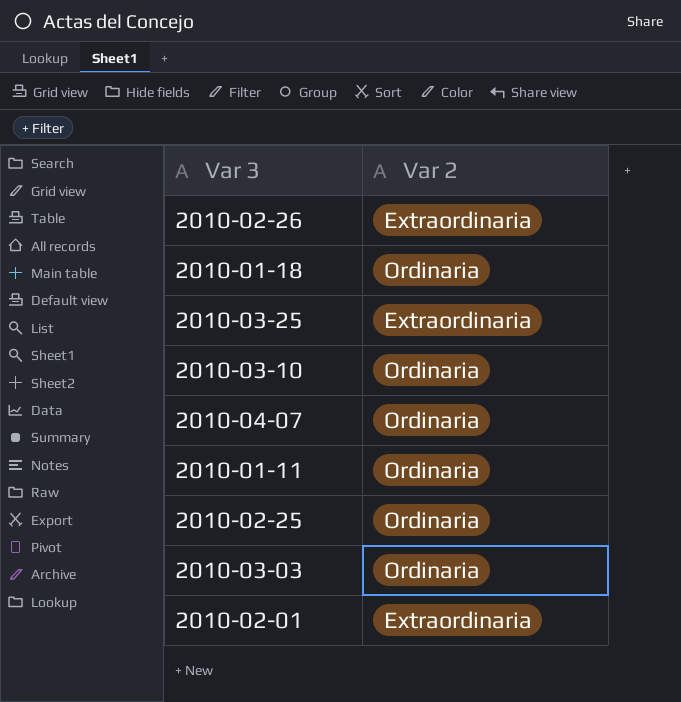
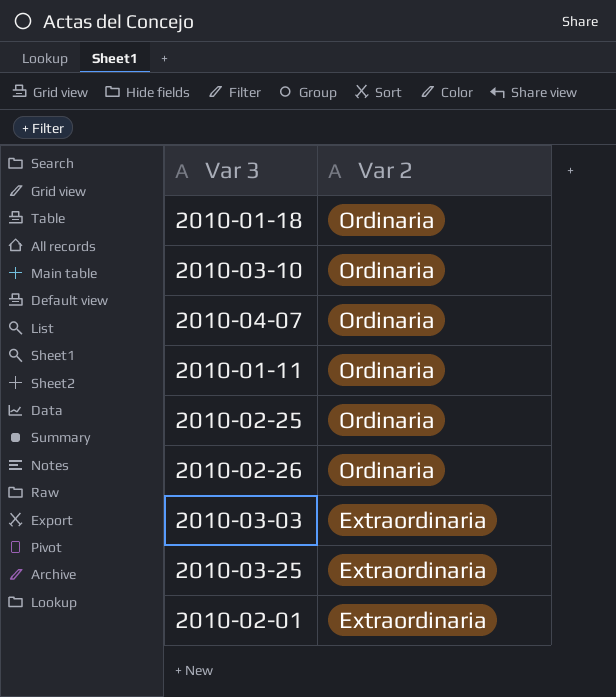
row order: none -> Var 2 descending
2010-02-26 | Var 2: Extraordinaria -> Ordinaria
2010-03-03 | Var 2: Ordinaria -> Extraordinaria

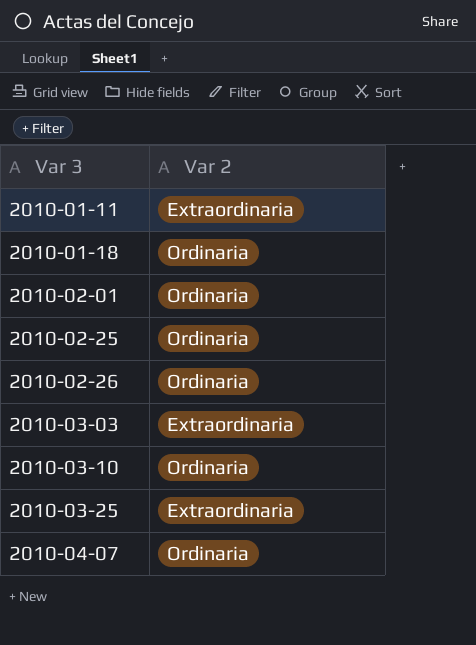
row order: Var 2 descending -> Var 3 ascending
2010-01-11 | Var 2: Ordinaria -> Extraordinaria
2010-02-01 | Var 2: Extraordinaria -> Ordinaria

